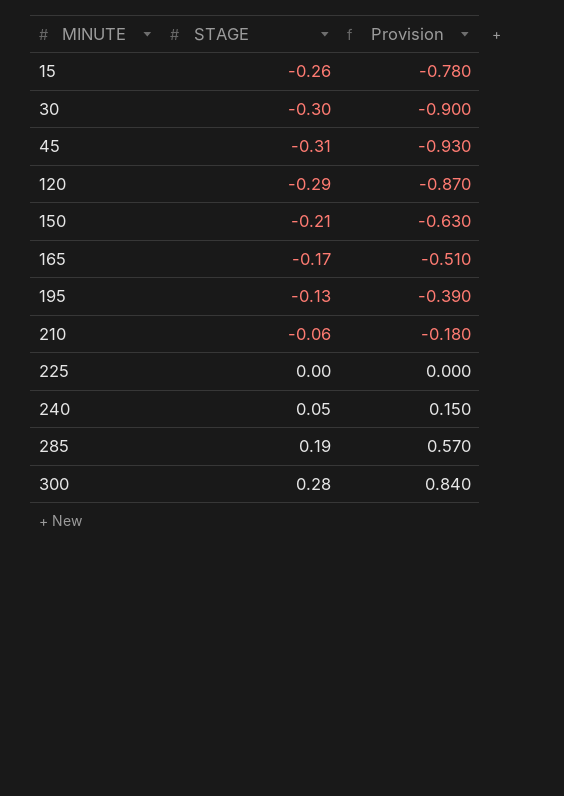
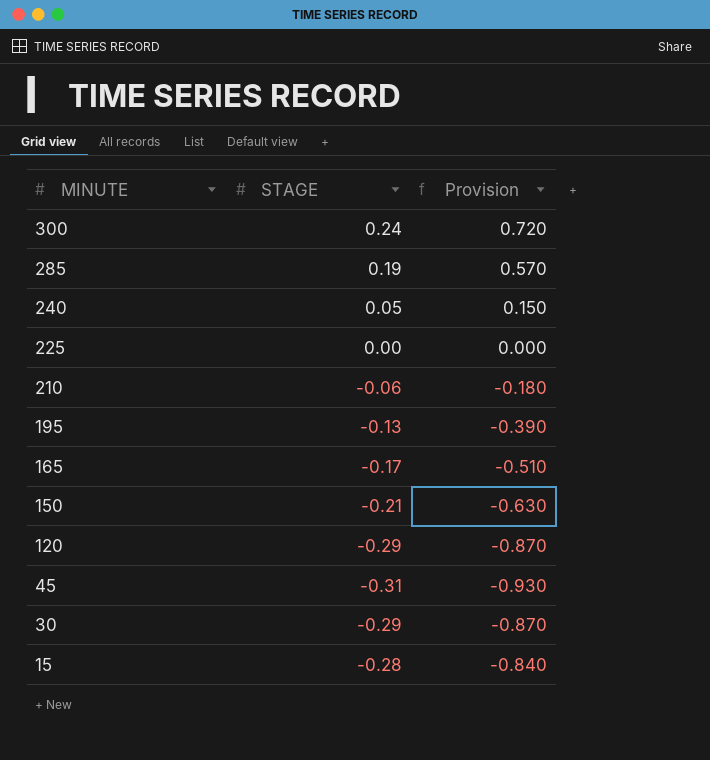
row order: MINUTE ascending -> MINUTE descending
300 | STAGE: 0.28 -> 0.24
300 | Provision: 0.840 -> 0.720
30 | STAGE: -0.30 -> -0.29
30 | Provision: -0.900 -> -0.870
15 | STAGE: -0.26 -> -0.28
15 | Provision: -0.780 -> -0.840

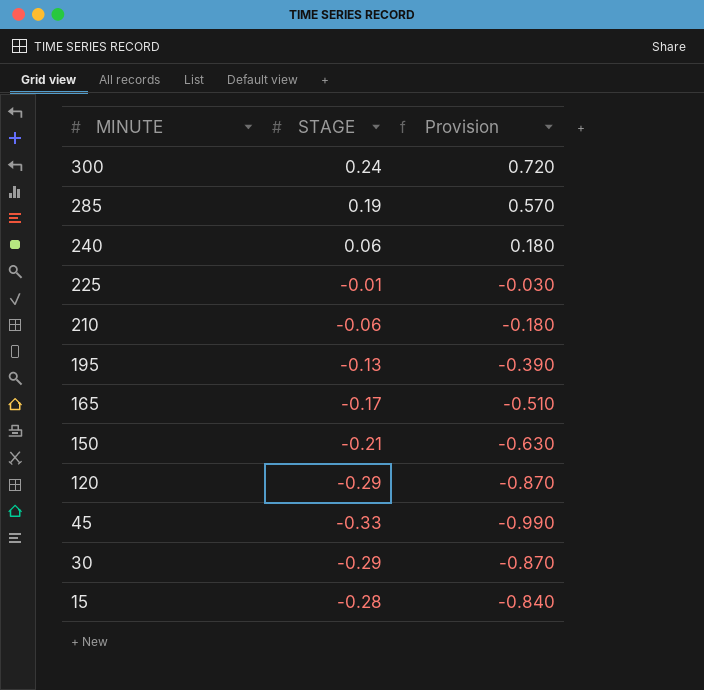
240 | STAGE: 0.05 -> 0.06
240 | Provision: 0.150 -> 0.180
225 | STAGE: 0.00 -> -0.01
225 | Provision: 0.000 -> -0.030
45 | STAGE: -0.31 -> -0.33
45 | Provision: -0.930 -> -0.990

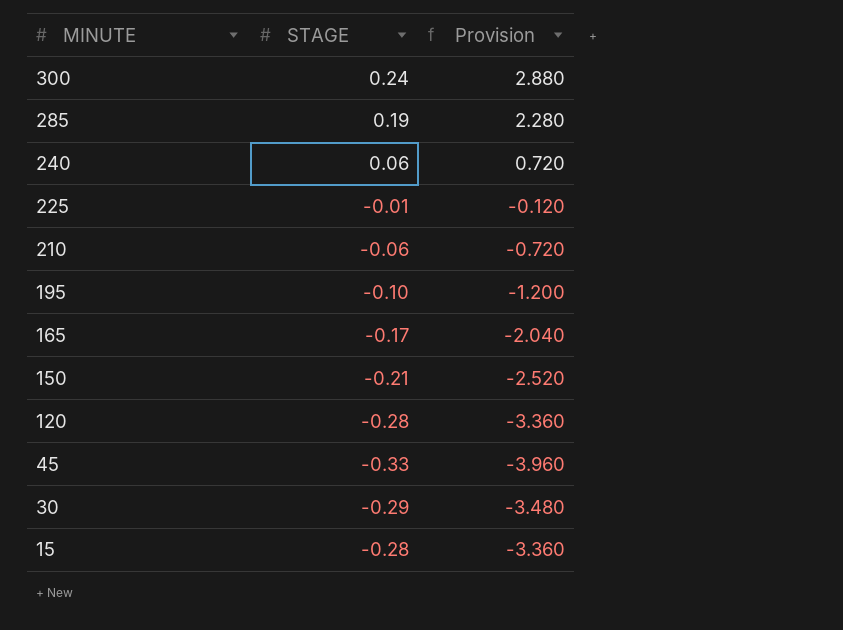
column Provision | formula: [STAGE] * 3 -> [STAGE] * 12
195 | STAGE: -0.13 -> -0.10
120 | STAGE: -0.29 -> -0.28

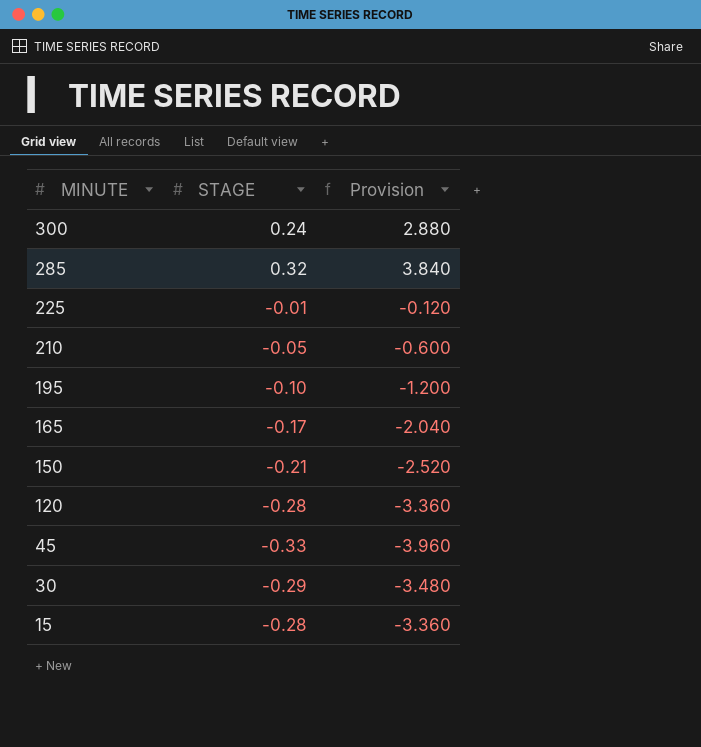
row 240: 0.06 | 0.720 -> none
285 | STAGE: 0.19 -> 0.32
285 | Provision: 2.280 -> 3.840
210 | STAGE: -0.06 -> -0.05
210 | Provision: -0.720 -> -0.600

